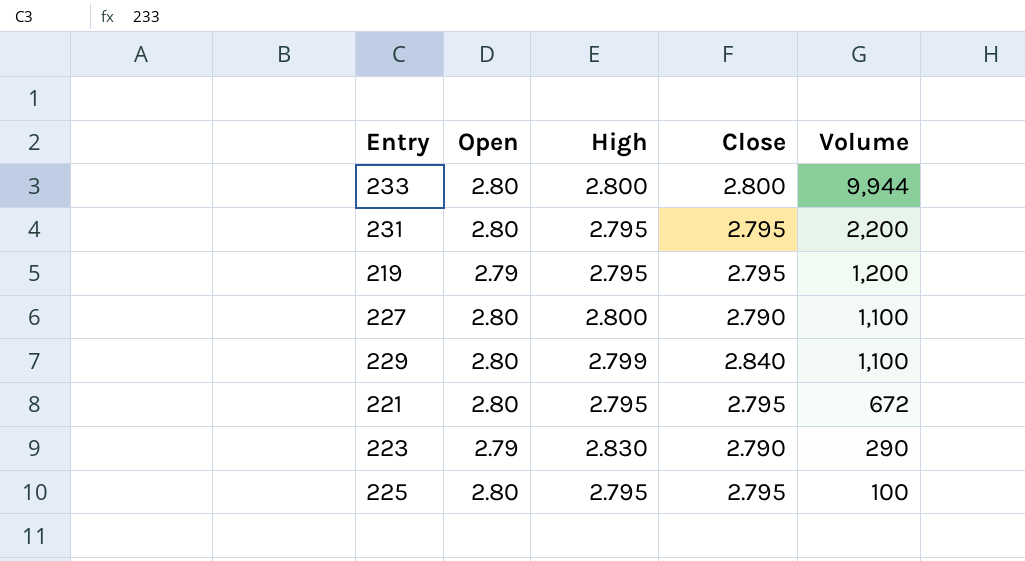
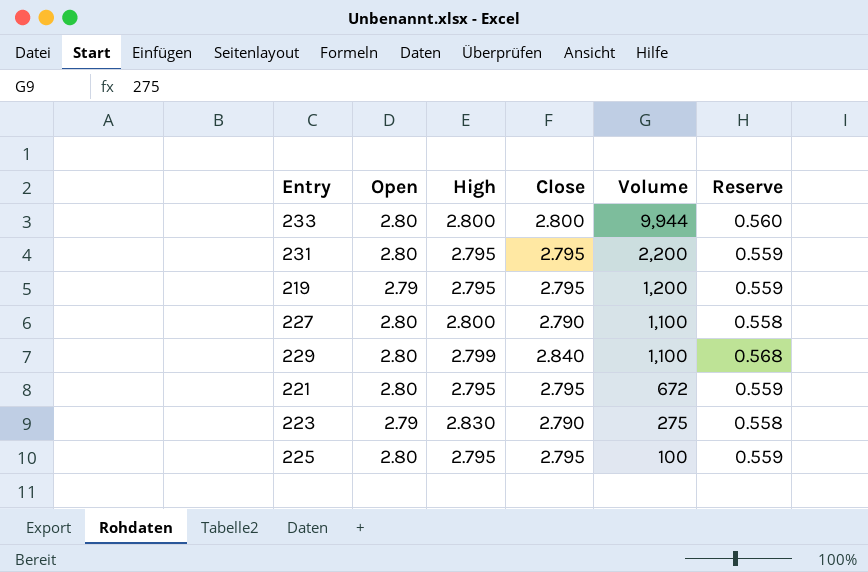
column Reserve | formula: none -> [Close] * 0.2
223 | Volume: 290 -> 275

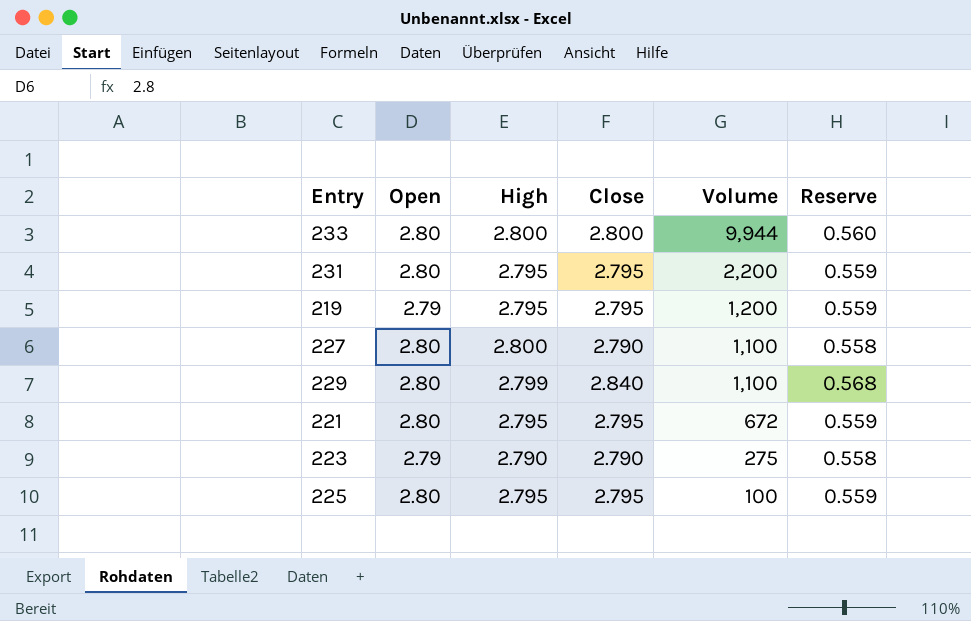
223 | High: 2.830 -> 2.790

